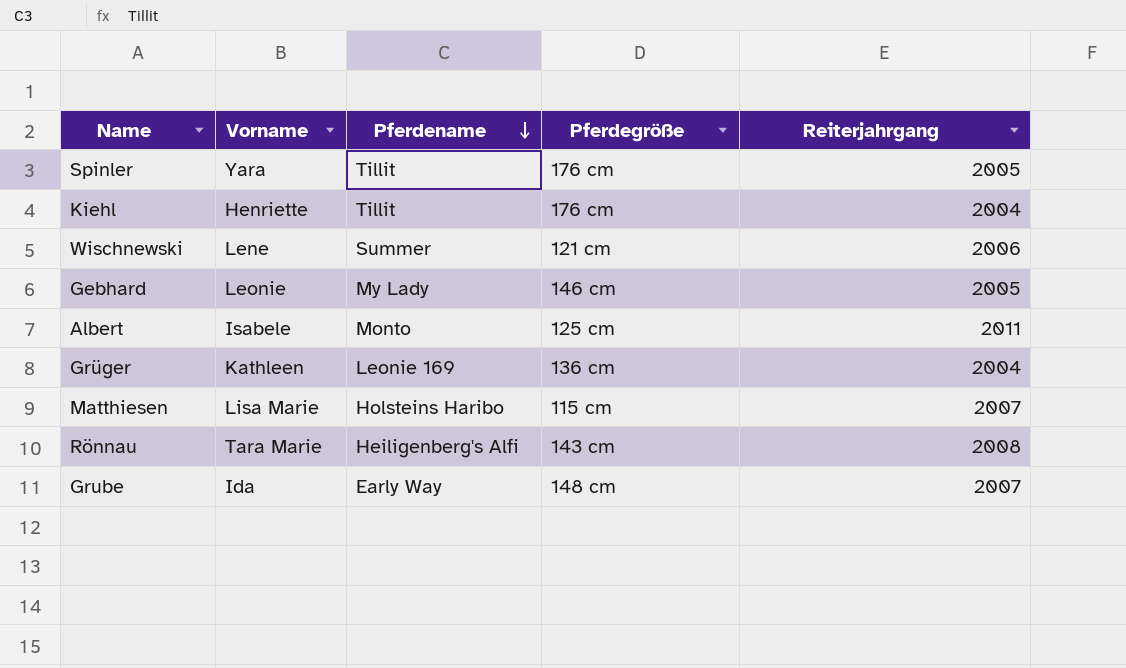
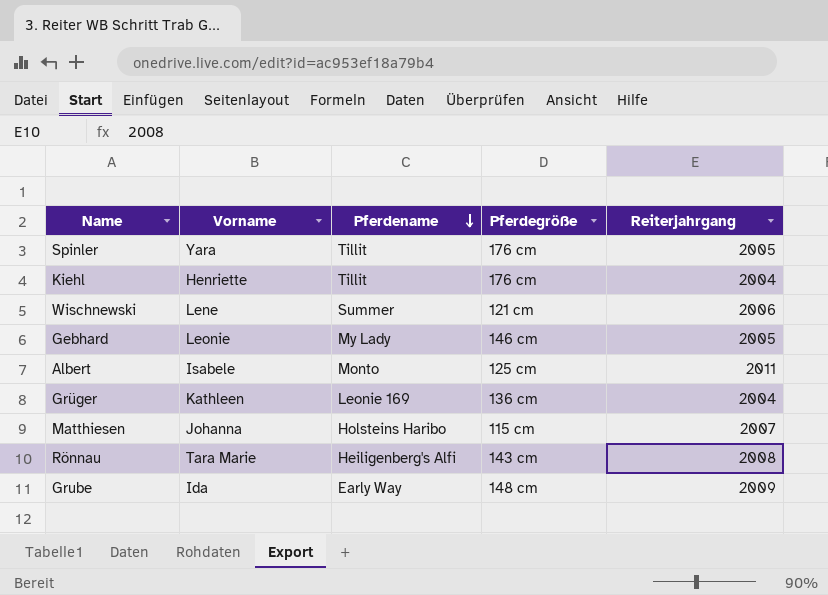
Matthiesen | Vorname: Lisa Marie -> Johanna
Grube | Reiterjahrgang: 2007 -> 2009

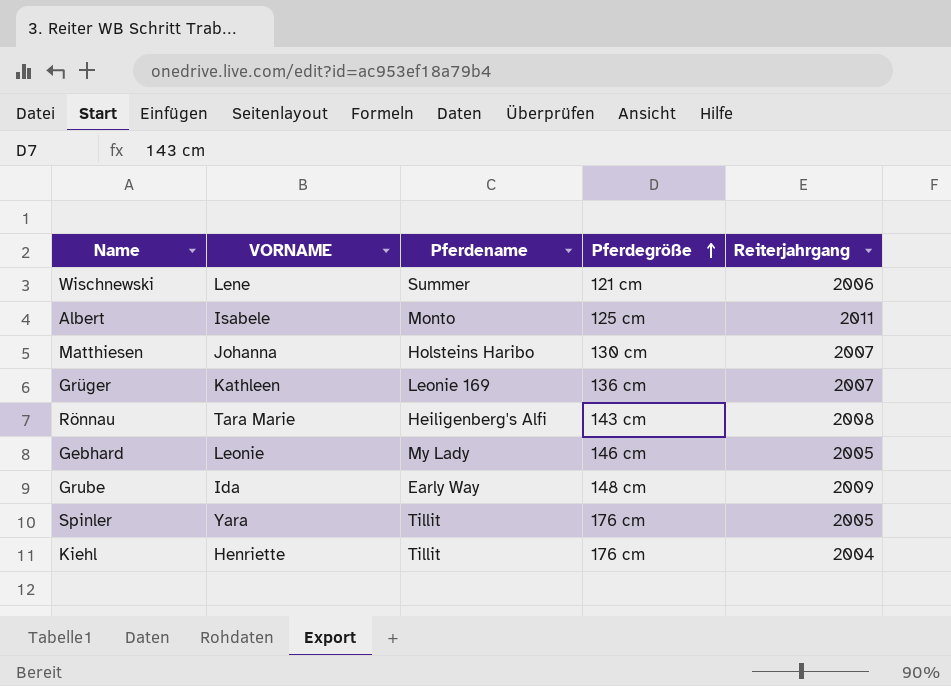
row order: Pferdename descending -> Pferdegröße ascending
column name: Vorname -> VORNAME
Matthiesen | Pferdegröße: 115 cm -> 130 cm
Grüger | Reiterjahrgang: 2004 -> 2007

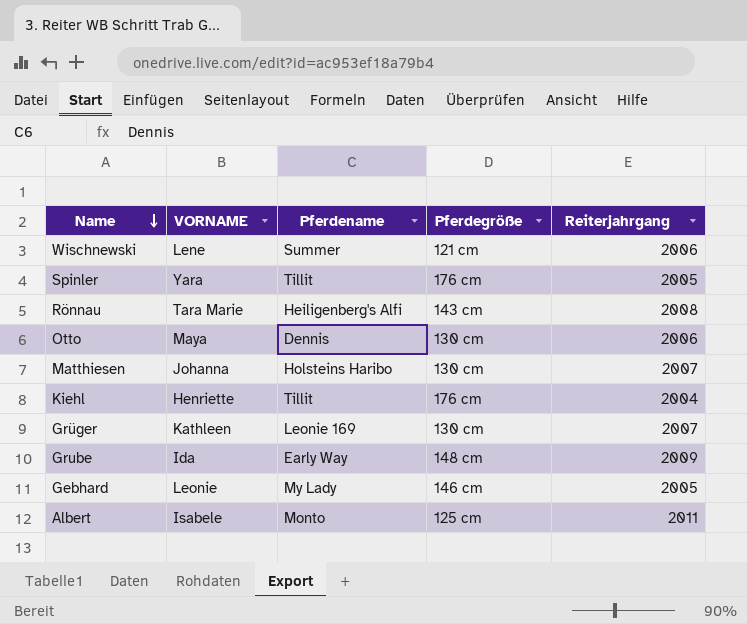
row order: Pferdegröße ascending -> Name descending
row Otto: none -> Maya | Dennis | 130 cm | 2006
Grüger | Pferdegröße: 136 cm -> 130 cm

